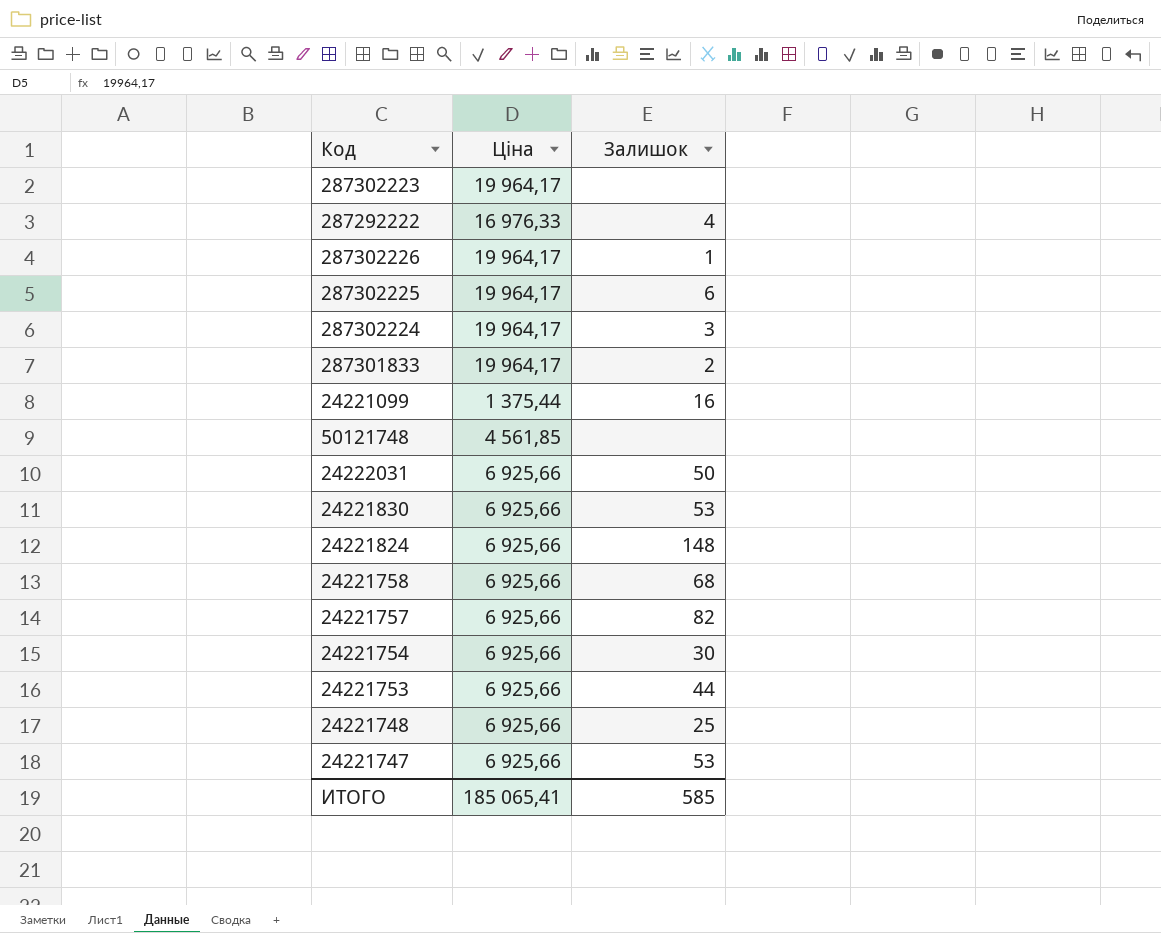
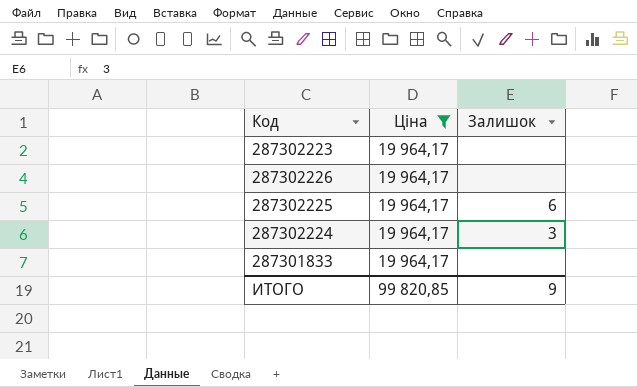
filter: none -> Ціна = 19 964,17
287302226 | Залишок: 1 -> none
287301833 | Залишок: 2 -> none
ИТОГО | Ціна: 185 065,41 -> 99 820,85
ИТОГО | Залишок: 585 -> 9

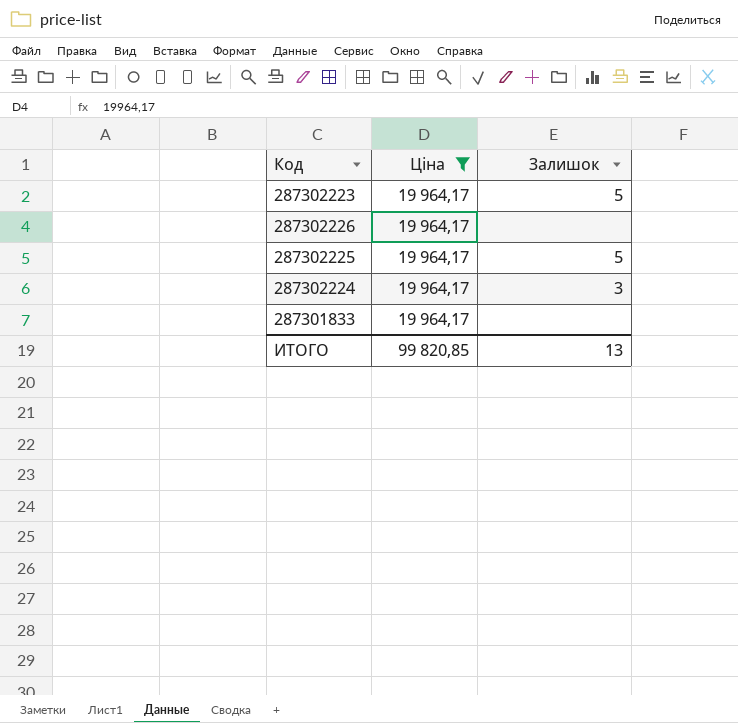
287302223 | Залишок: none -> 5
287302225 | Залишок: 6 -> 5
ИТОГО | Залишок: 9 -> 13

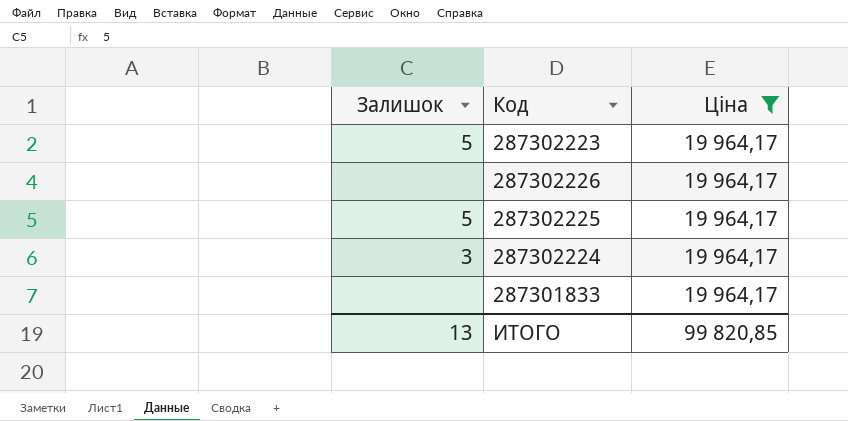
column Залишок | position: 3 -> 1

